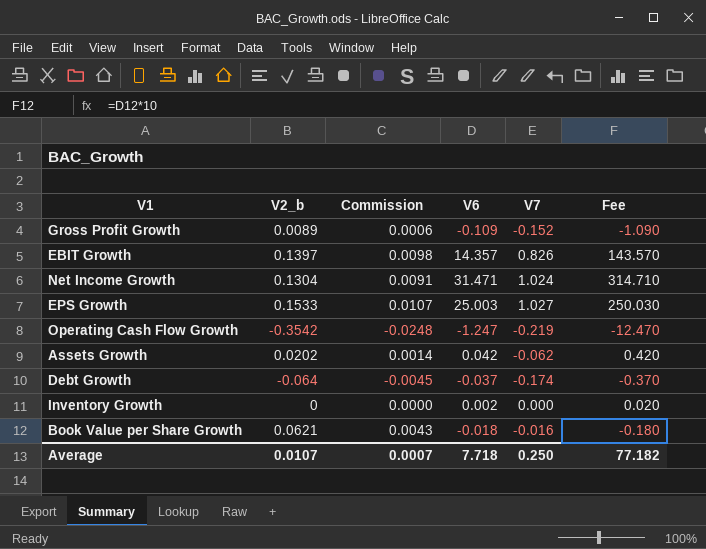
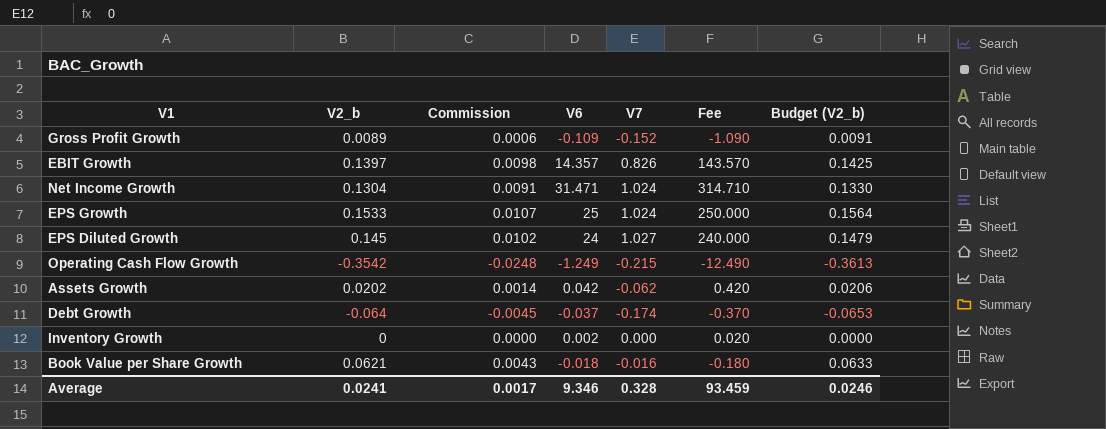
column Budget (V2_b) | formula: none -> [V2_b] * 1.02
EPS Growth | V6: 25.003 -> 25
EPS Growth | V7: 1.027 -> 1.024
EPS Growth | Fee: 250.030 -> 250.000
row EPS Diluted Growth: none -> 0.145 | 0.0102 | 24 | 1.027 | 240.000 | 0.1479
Operating Cash Flow Growth | V6: -1.247 -> -1.249
Operating Cash Flow Growth | V7: -0.219 -> -0.215
Operating Cash Flow Growth | Fee: -12.470 -> -12.490
Average | V2_b: 0.0107 -> 0.0241
Average | Commission: 0.0007 -> 0.0017
Average | V6: 7.718 -> 9.346
Average | V7: 0.250 -> 0.328
Average | Fee: 77.182 -> 93.459

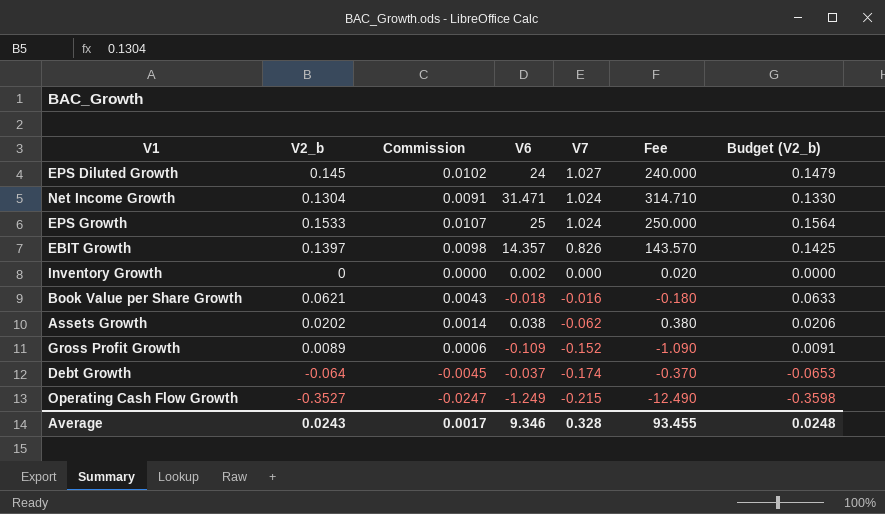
row order: none -> V7 descending
Assets Growth | V6: 0.042 -> 0.038
Assets Growth | Fee: 0.420 -> 0.380
Operating Cash Flow Growth | V2_b: -0.3542 -> -0.3527
Operating Cash Flow Growth | Commission: -0.0248 -> -0.0247
Operating Cash Flow Growth | Budget (V2_b): -0.3613 -> -0.3598
Average | V2_b: 0.0241 -> 0.0243
Average | Fee: 93.459 -> 93.455
Average | Budget (V2_b): 0.0246 -> 0.0248

